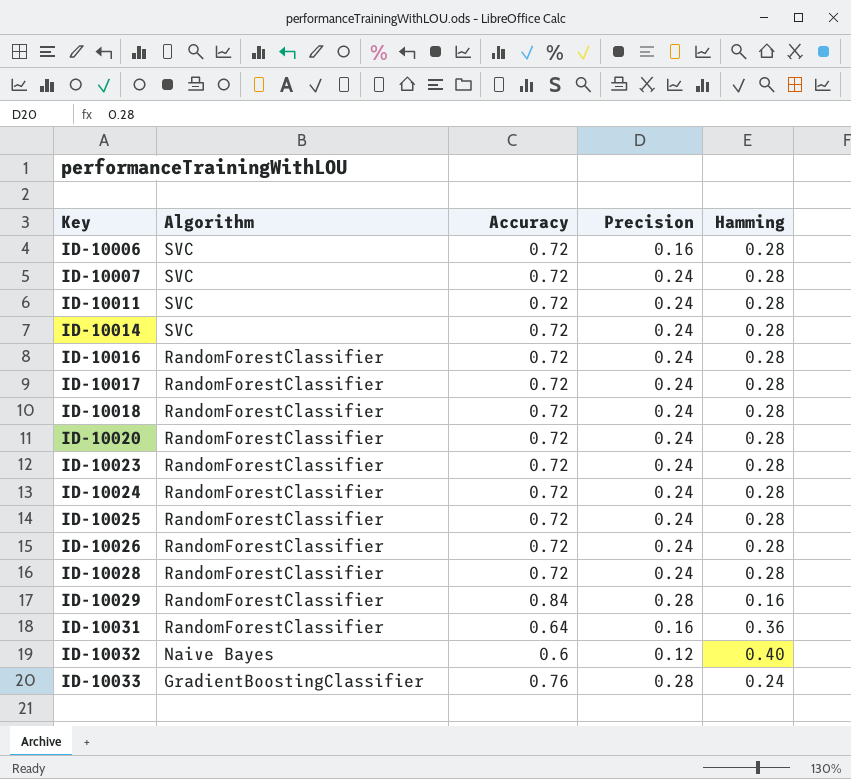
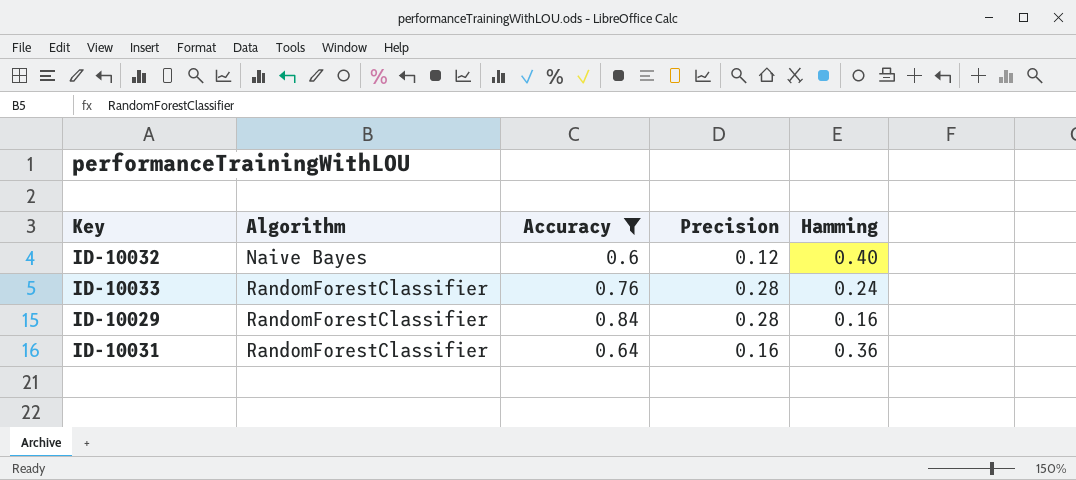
filter: none -> Accuracy != 0.72
row order: Key ascending -> Algorithm ascending
ID-10033 | Algorithm: GradientBoostingClassifier -> RandomForestClassifier

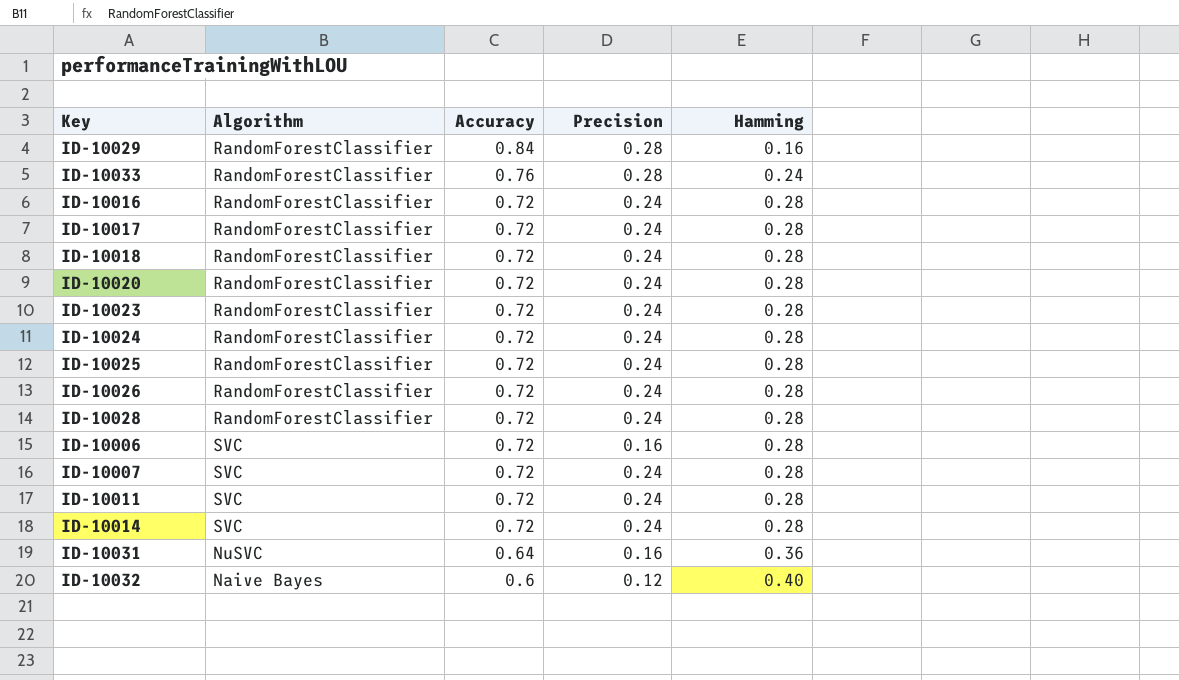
filter: Accuracy != 0.72 -> none
row order: Algorithm ascending -> Accuracy descending
ID-10031 | Algorithm: RandomForestClassifier -> NuSVC

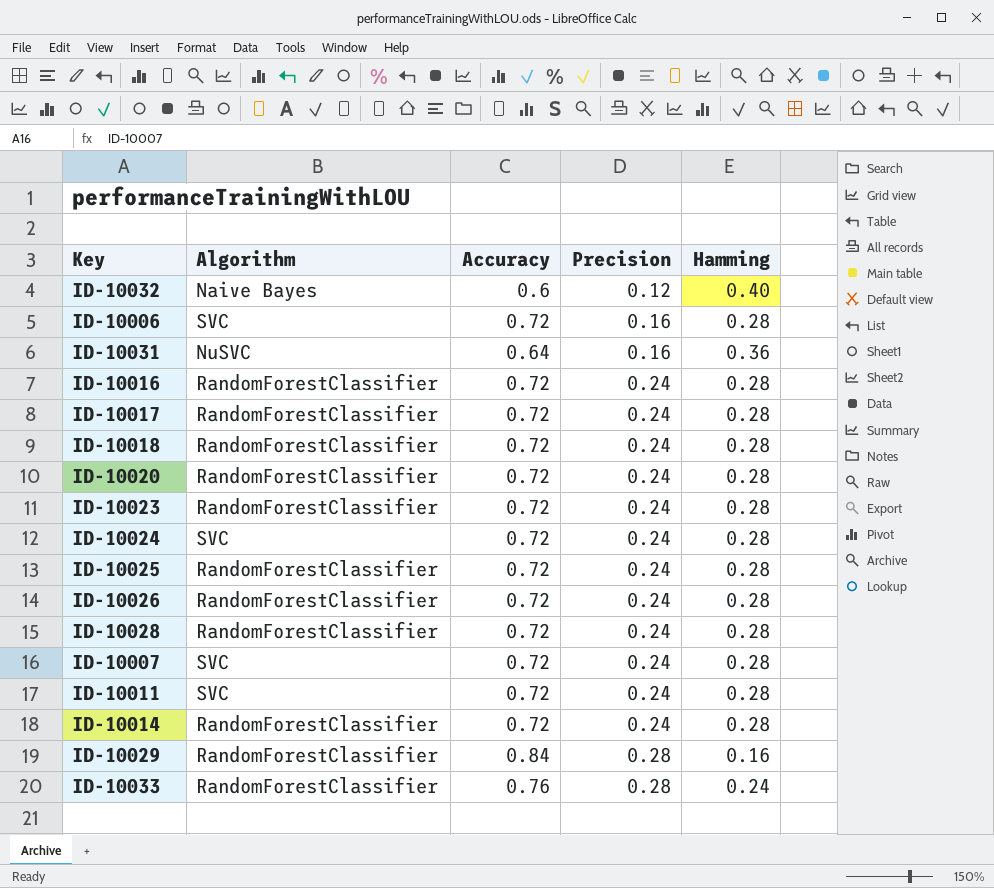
row order: Accuracy descending -> Precision ascending
ID-10024 | Algorithm: RandomForestClassifier -> SVC
ID-10014 | Algorithm: SVC -> RandomForestClassifier

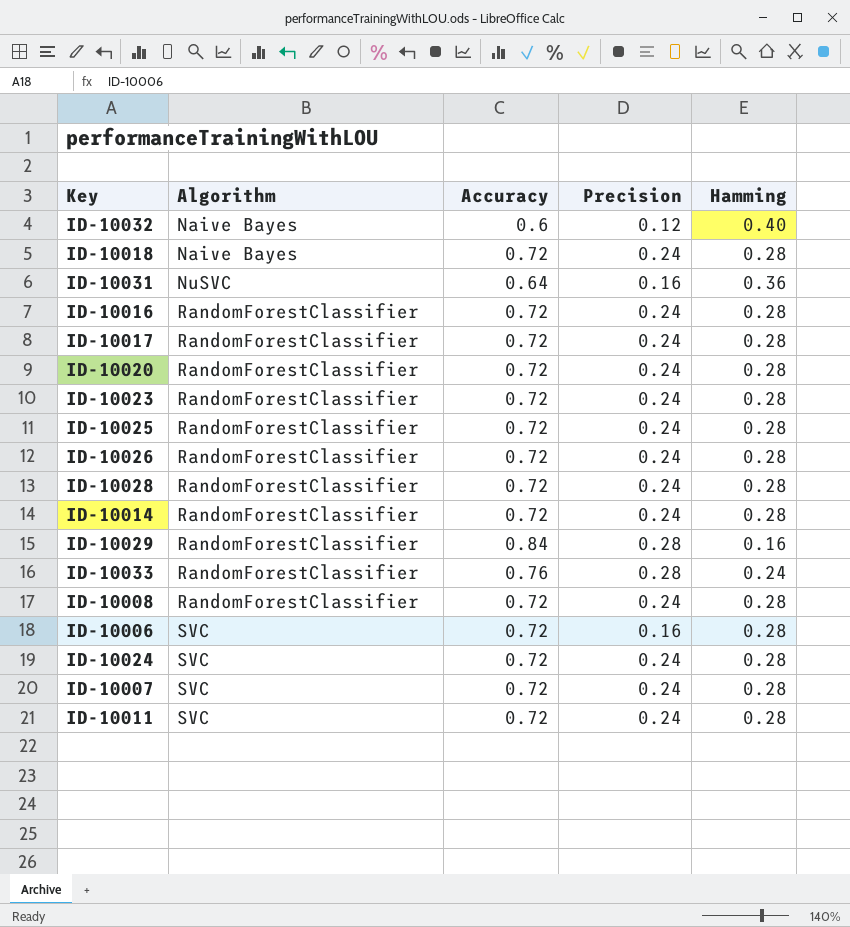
row order: Precision ascending -> Algorithm ascending
ID-10018 | Algorithm: RandomForestClassifier -> Naive Bayes
row ID-10008: none -> RandomForestClassifier | 0.72 | 0.24 | 0.28

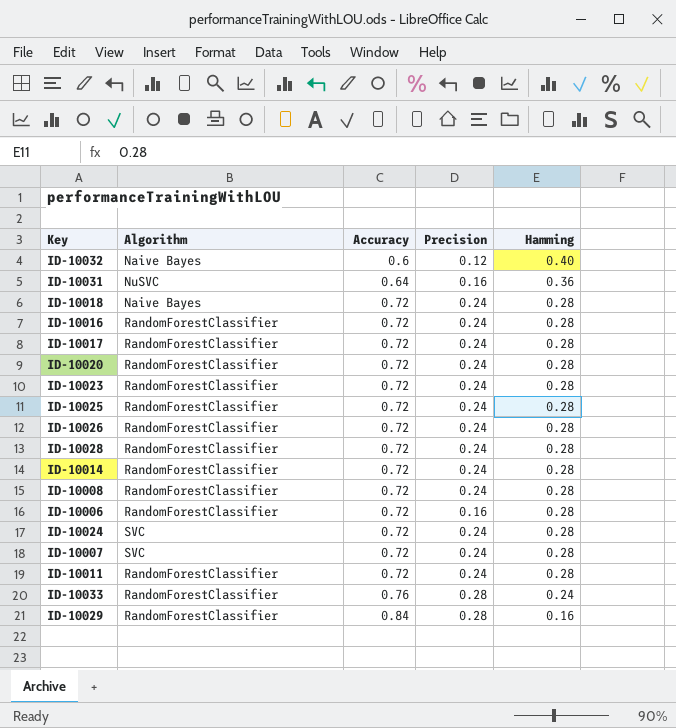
row order: Algorithm ascending -> Accuracy ascending
ID-10006 | Algorithm: SVC -> RandomForestClassifier
ID-10011 | Algorithm: SVC -> RandomForestClassifier

